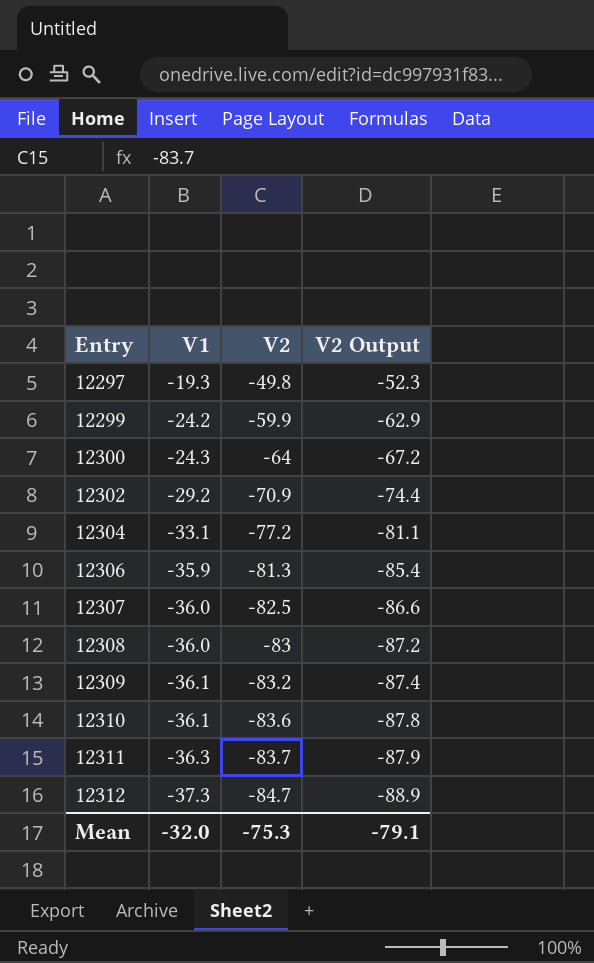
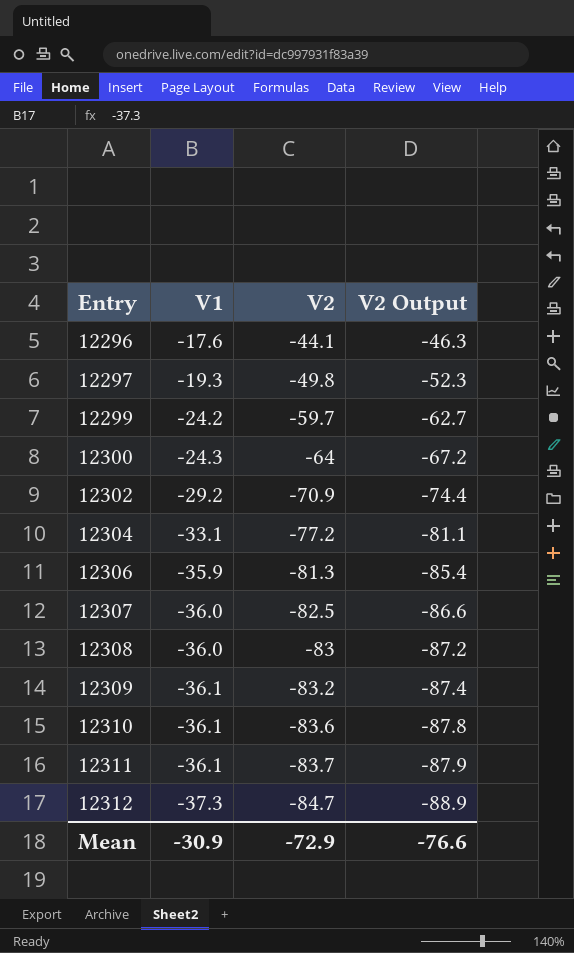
row 12296: none -> -17.6 | -44.1 | -46.3
12299 | V2: -59.9 -> -59.7
12299 | V2 Output: -62.9 -> -62.7
12311 | V1: -36.3 -> -36.1
Mean | V1: -32.0 -> -30.9
Mean | V2: -75.3 -> -72.9
Mean | V2 Output: -79.1 -> -76.6

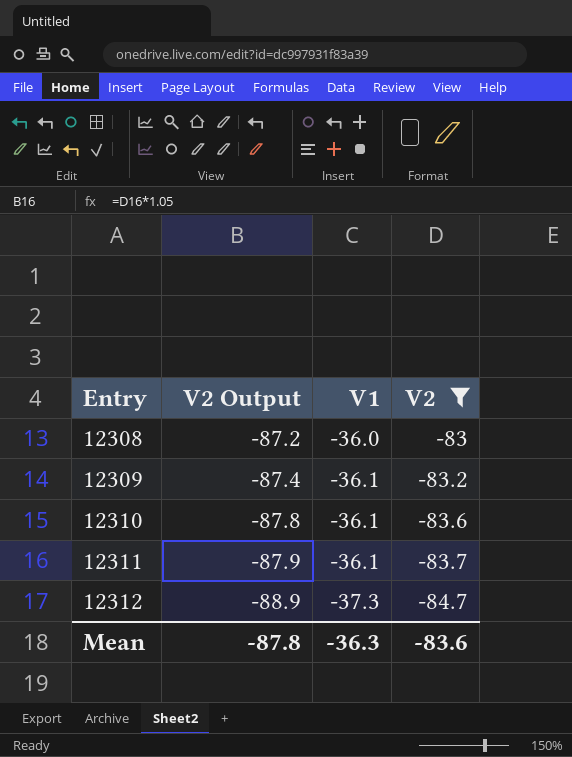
filter: none -> V2 <= -83
column V2 Output | position: 4 -> 2
Mean | V2 Output: -76.6 -> -87.8
Mean | V1: -30.9 -> -36.3
Mean | V2: -72.9 -> -83.6

